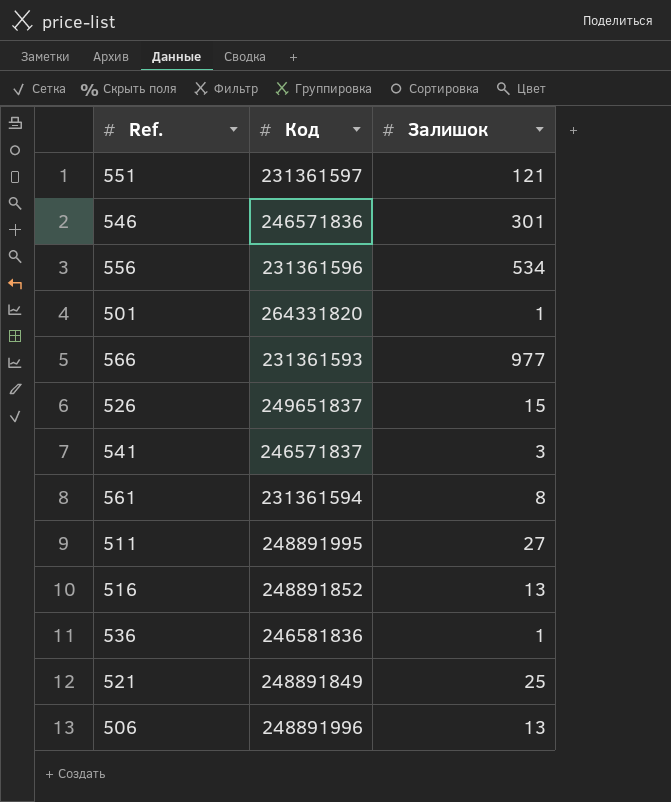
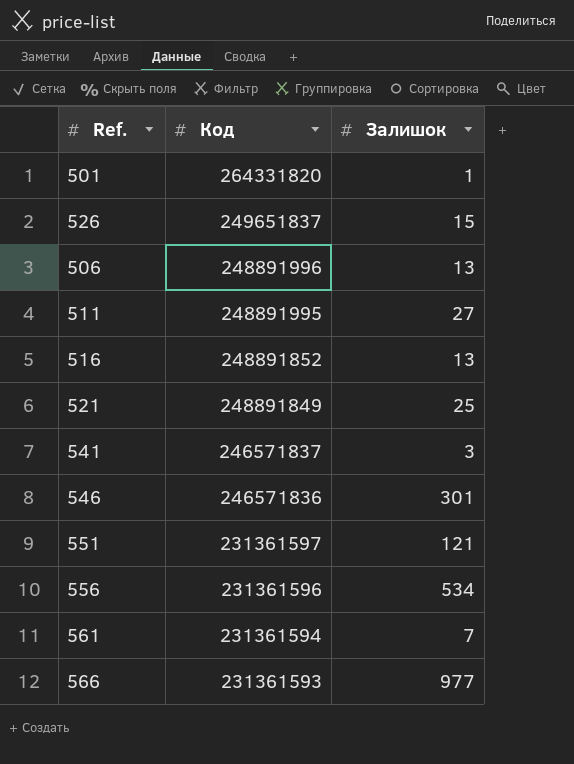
row order: none -> Код descending
row 536: 246581836 | 1 -> none
561 | Залишок: 8 -> 7

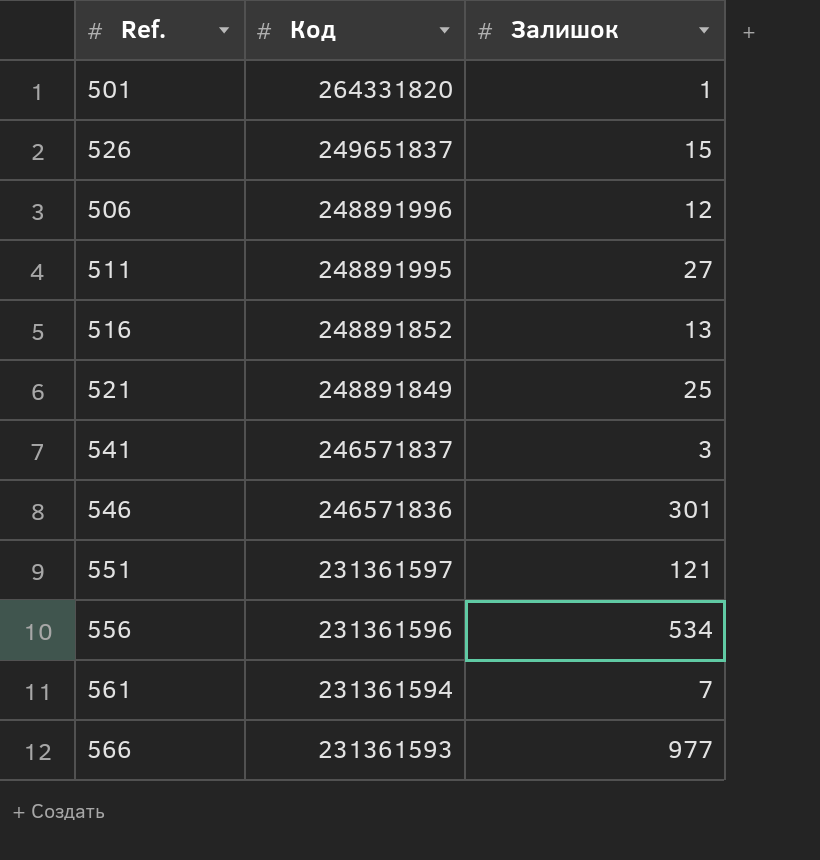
506 | Залишок: 13 -> 12

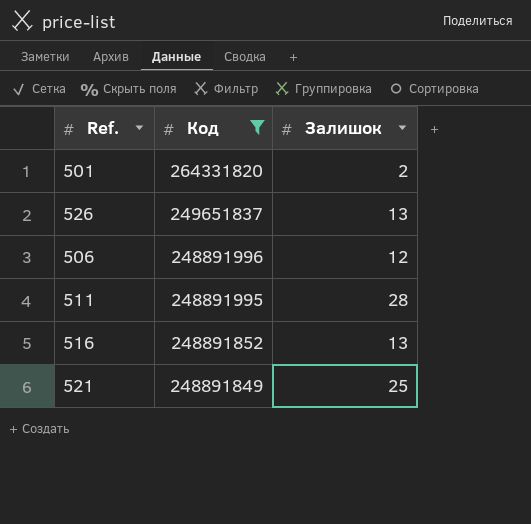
filter: none -> Код >= 248891849
501 | Залишок: 1 -> 2
526 | Залишок: 15 -> 13
511 | Залишок: 27 -> 28

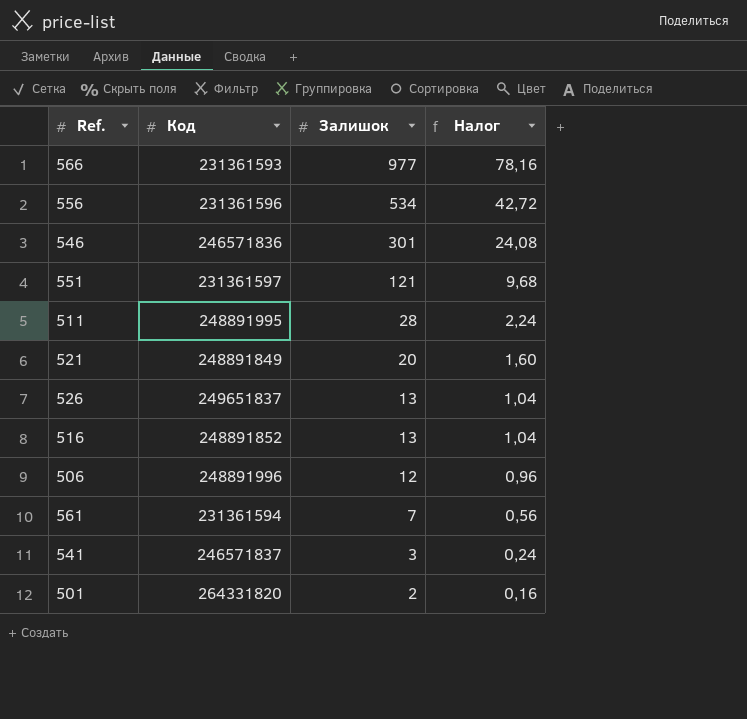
filter: Код >= 248891849 -> none
row order: Код descending -> Залишок descending
column Налог | formula: none -> [Залишок] * 0,08
521 | Залишок: 25 -> 20

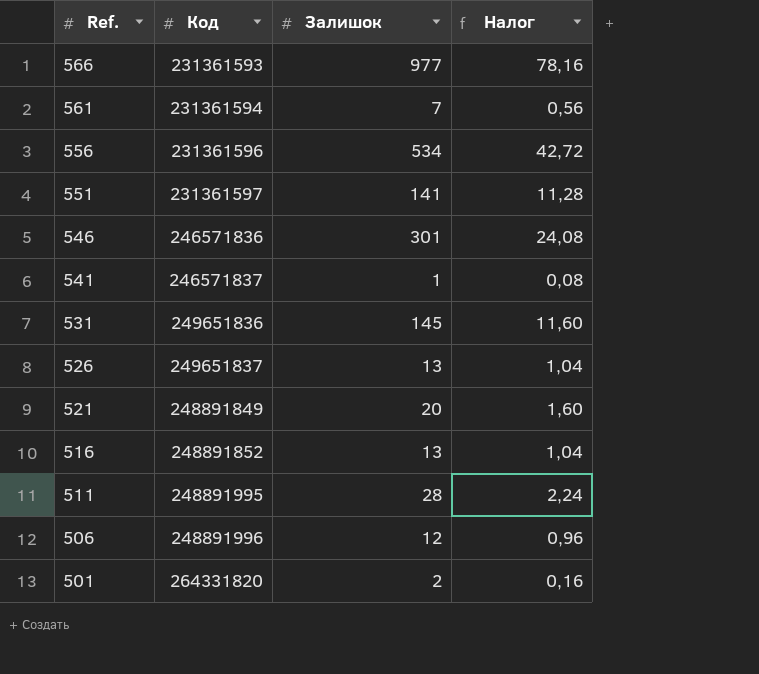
row order: Залишок descending -> Ref. descending
551 | Залишок: 121 -> 141
551 | Налог: 9,68 -> 11,28
541 | Залишок: 3 -> 1
541 | Налог: 0,24 -> 0,08
row 531: none -> 249651836 | 145 | 11,60

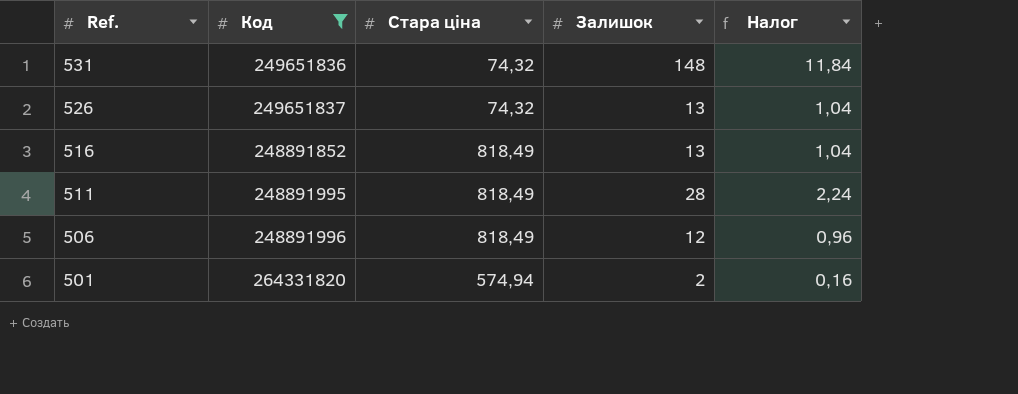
filter: none -> Код >= 248891852
column Стара ціна | position: none -> 3
531 | Залишок: 145 -> 148
531 | Налог: 11,60 -> 11,84

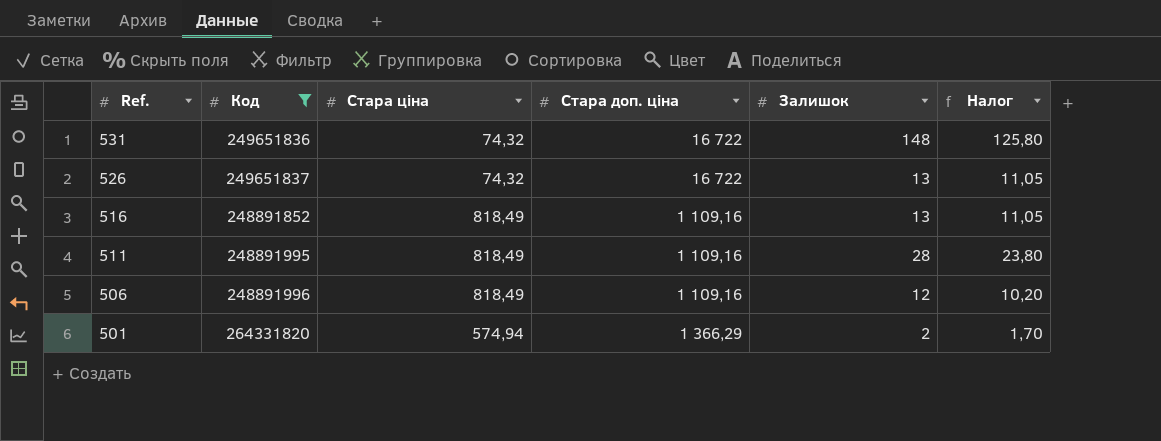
column Стара доп. ціна | position: none -> 4
column Налог | formula: [Залишок] * 0,08 -> [Залишок] * 0,85

